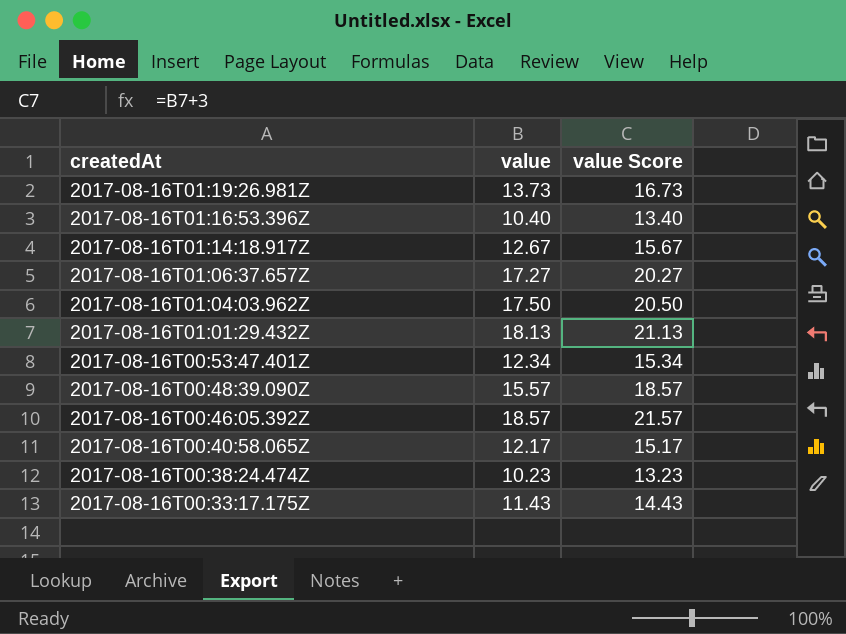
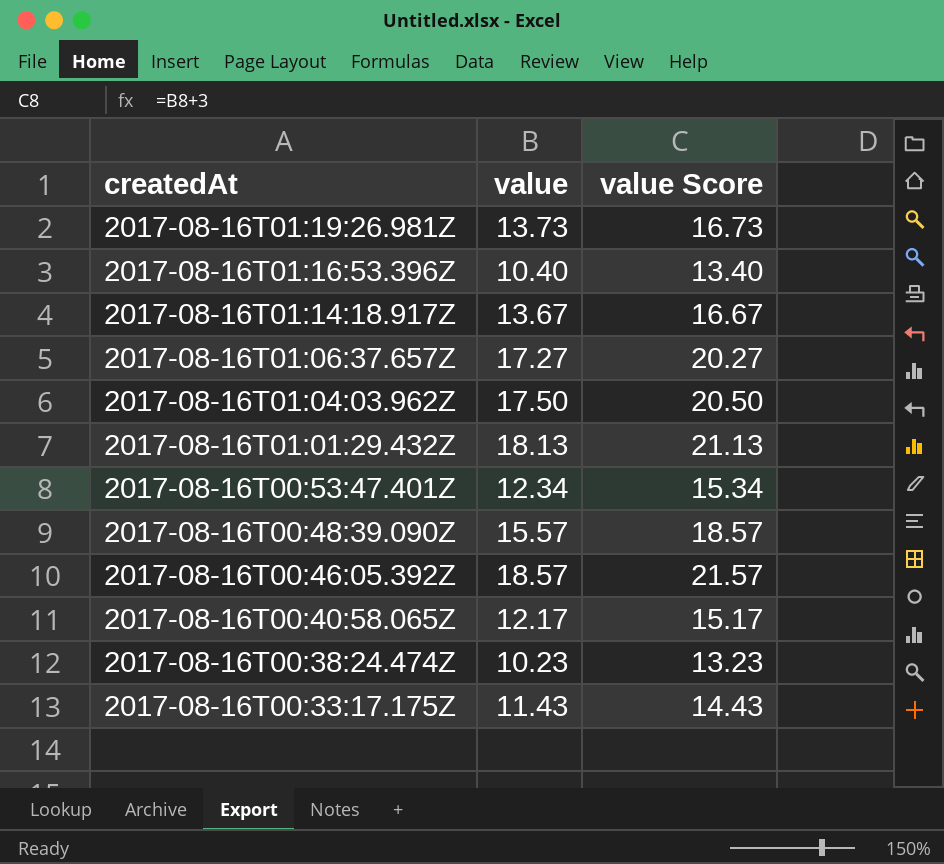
2017-08-16T01:14:18.917Z | value: 12.67 -> 13.67
2017-08-16T01:14:18.917Z | value Score: 15.67 -> 16.67

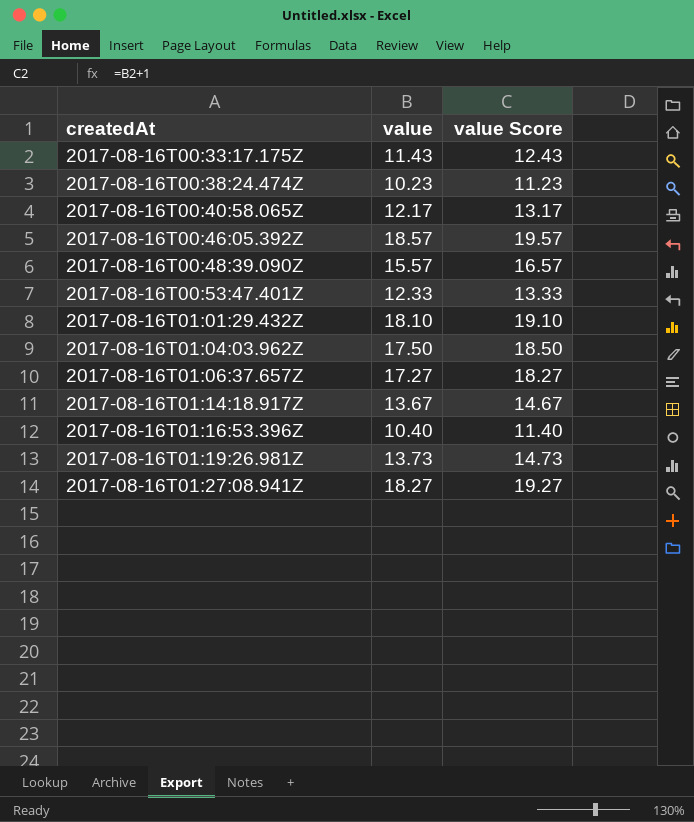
row order: createdAt descending -> createdAt ascending
column value Score | formula: [value] + 3 -> [value] + 1
2017-08-16T00:53:47.401Z | value: 12.34 -> 12.33
2017-08-16T01:01:29.432Z | value: 18.13 -> 18.10
row 2017-08-16T01:27:08.941Z: none -> 18.27 | 19.27

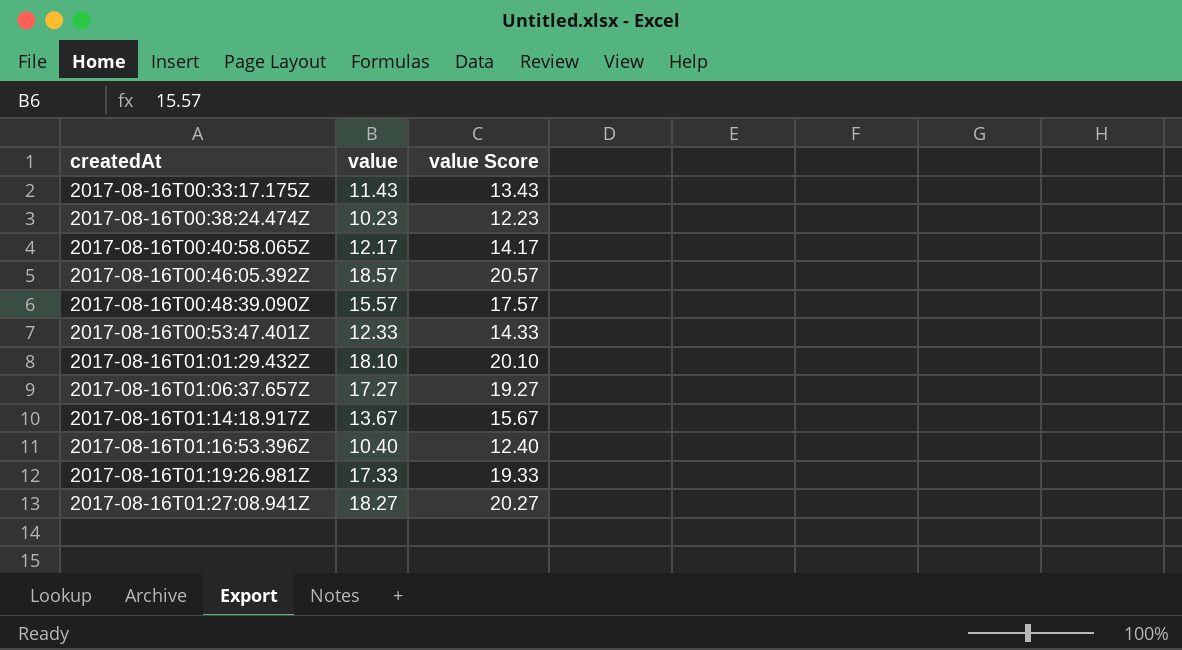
column value Score | formula: [value] + 1 -> [value] + 2
row 2017-08-16T01:04:03.962Z: 17.50 | 18.50 -> none
2017-08-16T01:19:26.981Z | value: 13.73 -> 17.33

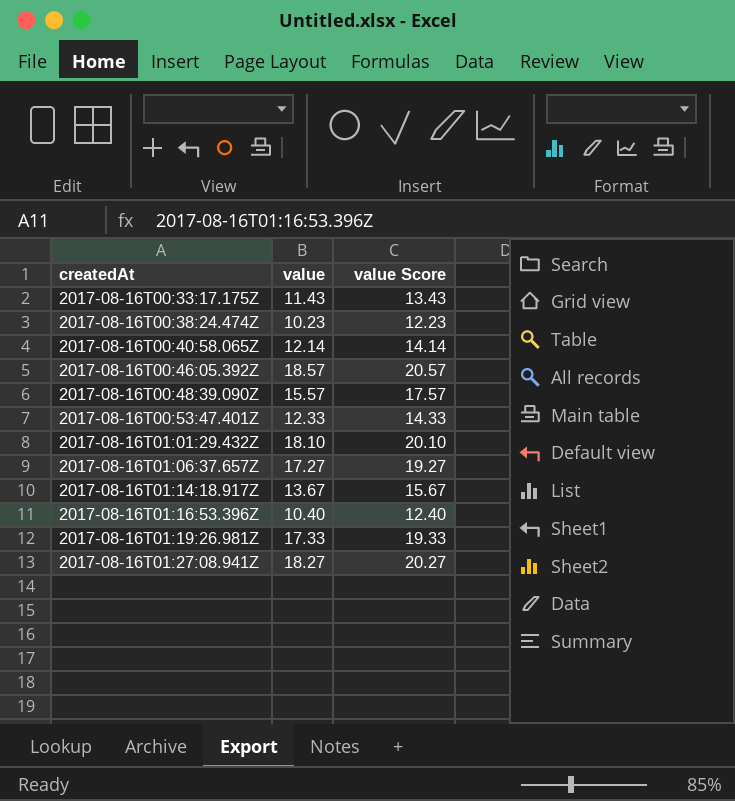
2017-08-16T00:40:58.065Z | value: 12.17 -> 12.14
2017-08-16T00:40:58.065Z | value Score: 14.17 -> 14.14

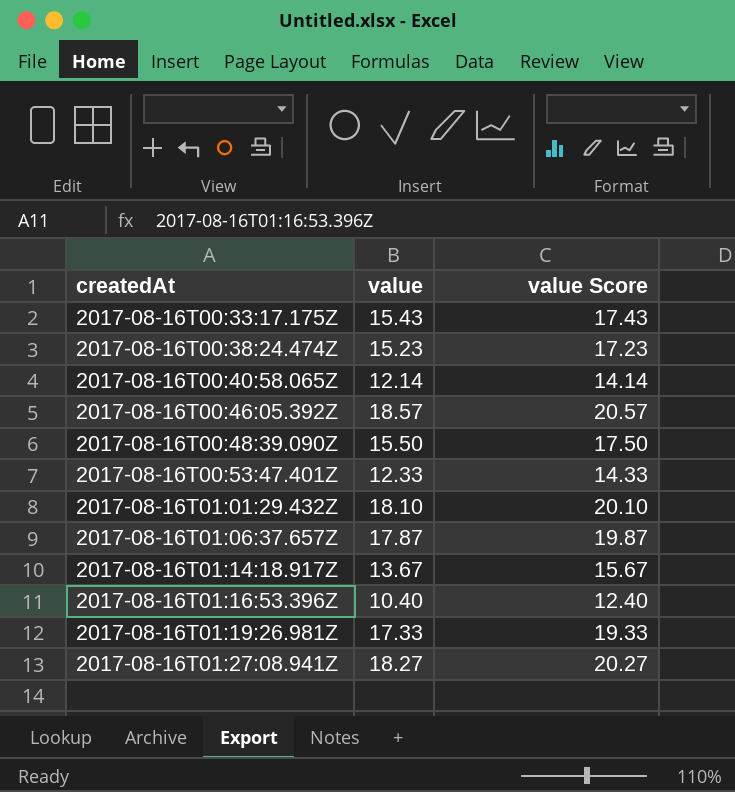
2017-08-16T00:33:17.175Z | value: 11.43 -> 15.43
2017-08-16T00:33:17.175Z | value Score: 13.43 -> 17.43
2017-08-16T00:38:24.474Z | value: 10.23 -> 15.23
2017-08-16T00:38:24.474Z | value Score: 12.23 -> 17.23
2017-08-16T00:48:39.090Z | value: 15.57 -> 15.50
2017-08-16T00:48:39.090Z | value Score: 17.57 -> 17.50
2017-08-16T01:06:37.657Z | value: 17.27 -> 17.87
2017-08-16T01:06:37.657Z | value Score: 19.27 -> 19.87

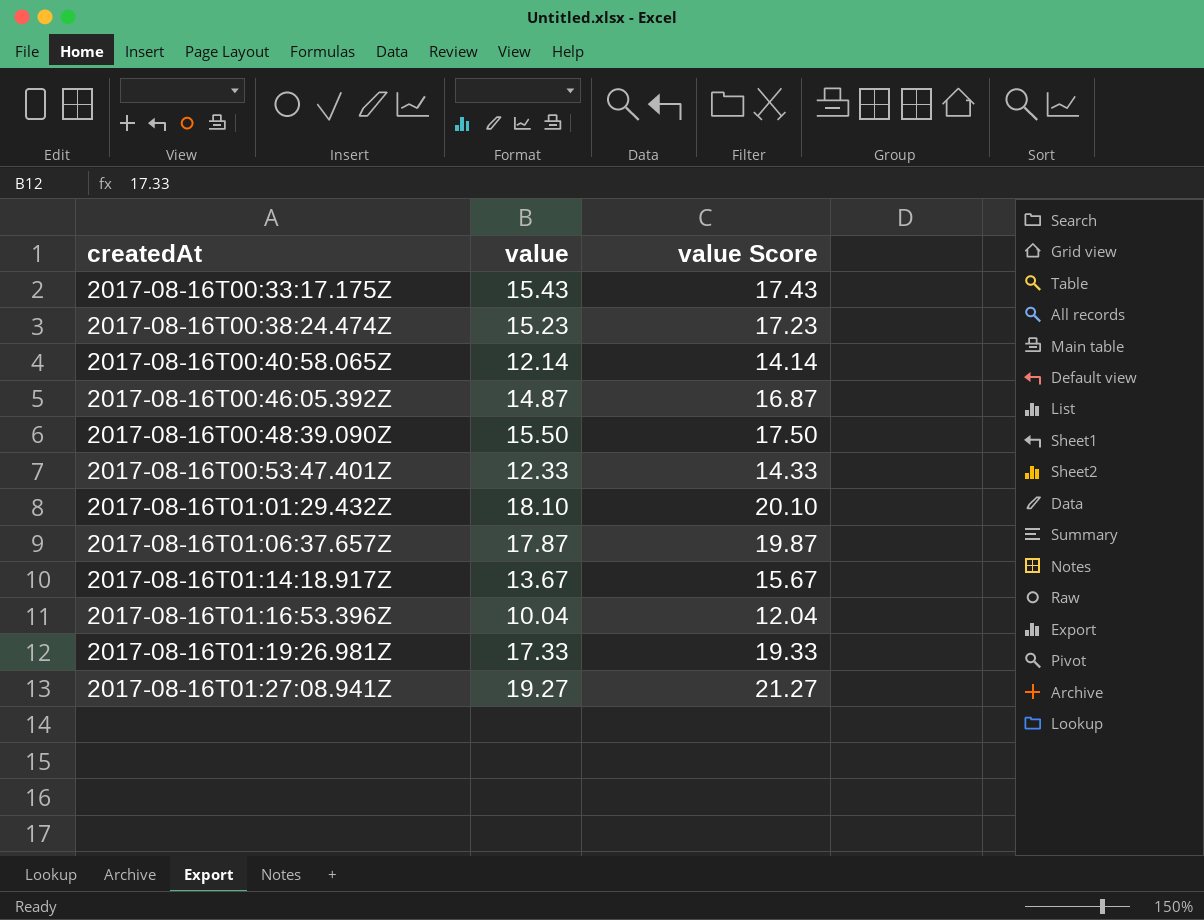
2017-08-16T00:46:05.392Z | value: 18.57 -> 14.87
2017-08-16T00:46:05.392Z | value Score: 20.57 -> 16.87
2017-08-16T01:16:53.396Z | value: 10.40 -> 10.04
2017-08-16T01:16:53.396Z | value Score: 12.40 -> 12.04
2017-08-16T01:27:08.941Z | value: 18.27 -> 19.27
2017-08-16T01:27:08.941Z | value Score: 20.27 -> 21.27

